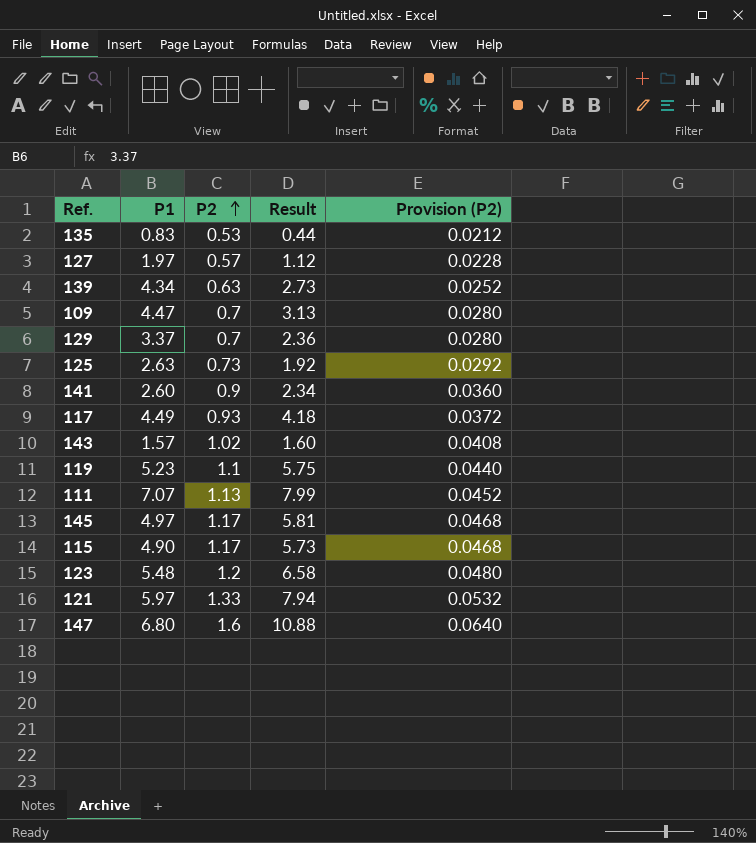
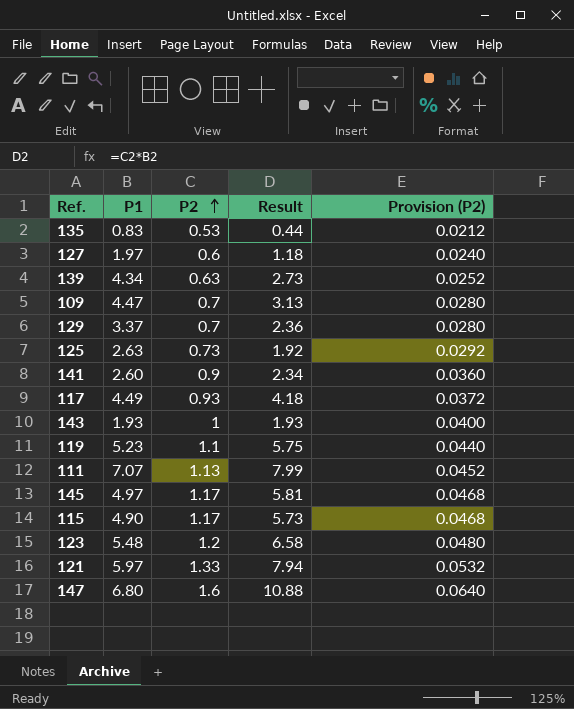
127 | P2: 0.57 -> 0.6
127 | Result: 1.12 -> 1.18
127 | Provision (P2): 0.0228 -> 0.0240
143 | P1: 1.57 -> 1.93
143 | P2: 1.02 -> 1
143 | Result: 1.60 -> 1.93
143 | Provision (P2): 0.0408 -> 0.0400

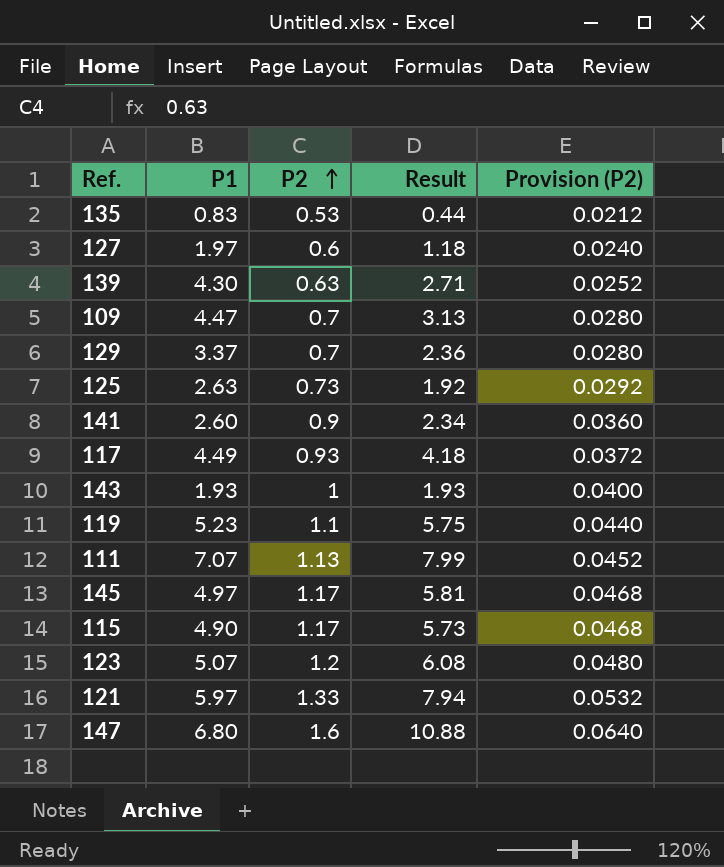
139 | P1: 4.34 -> 4.30
139 | Result: 2.73 -> 2.71
123 | P1: 5.48 -> 5.07
123 | Result: 6.58 -> 6.08

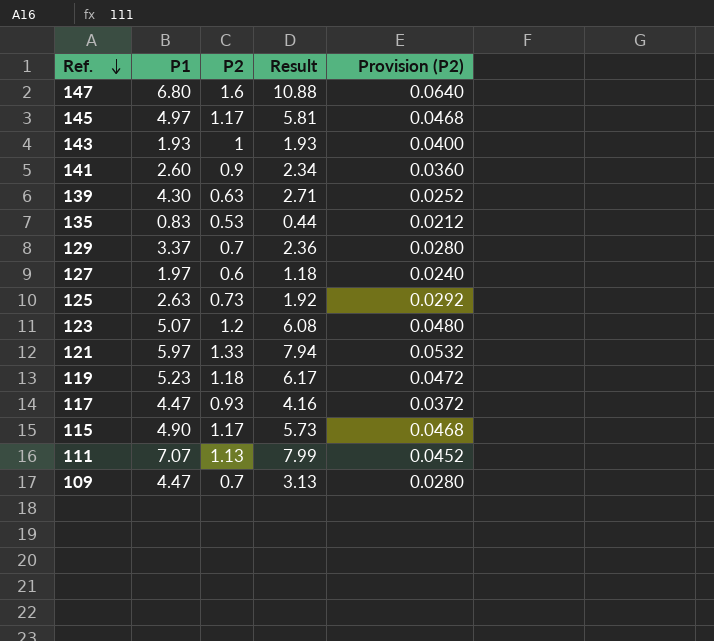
row order: P2 ascending -> Ref. descending
119 | P2: 1.1 -> 1.18
119 | Result: 5.75 -> 6.17
119 | Provision (P2): 0.0440 -> 0.0472
117 | P1: 4.49 -> 4.47
117 | Result: 4.18 -> 4.16

